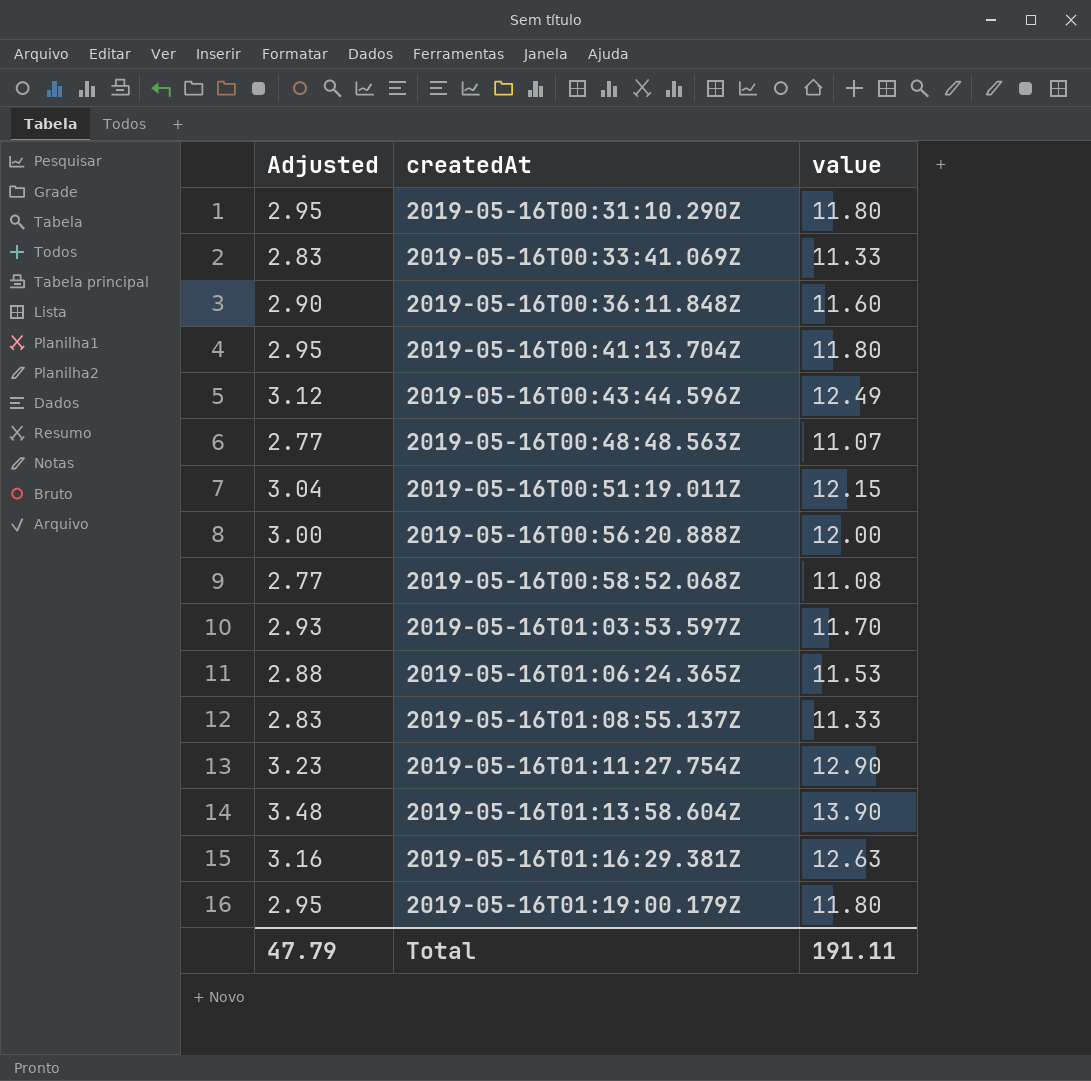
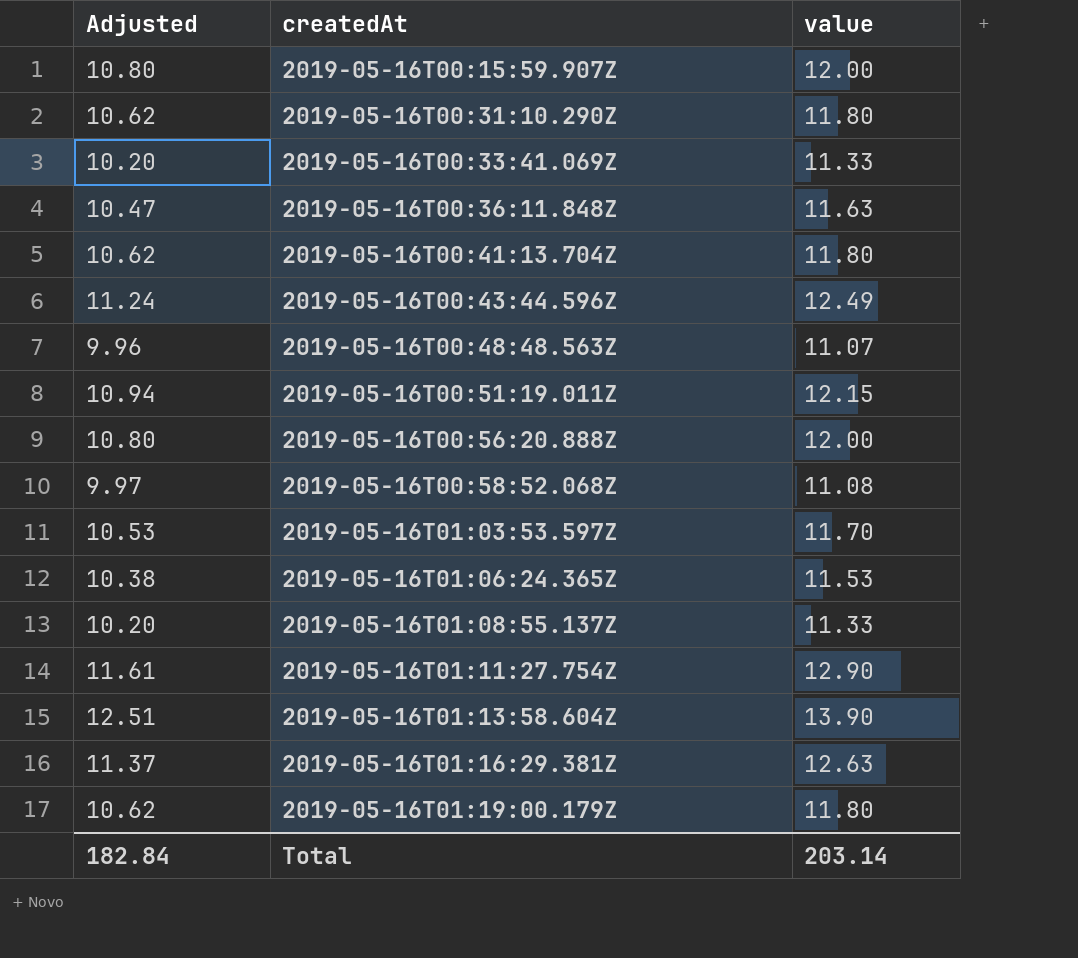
column Adjusted | formula: [value] * 0.25 -> [value] * 0.9
row 2019-05-16T00:15:59.907Z: none -> 10.80 | 12.00
2019-05-16T00:36:11.848Z | value: 11.60 -> 11.63
Total | Adjusted: 47.79 -> 182.84
Total | value: 191.11 -> 203.14

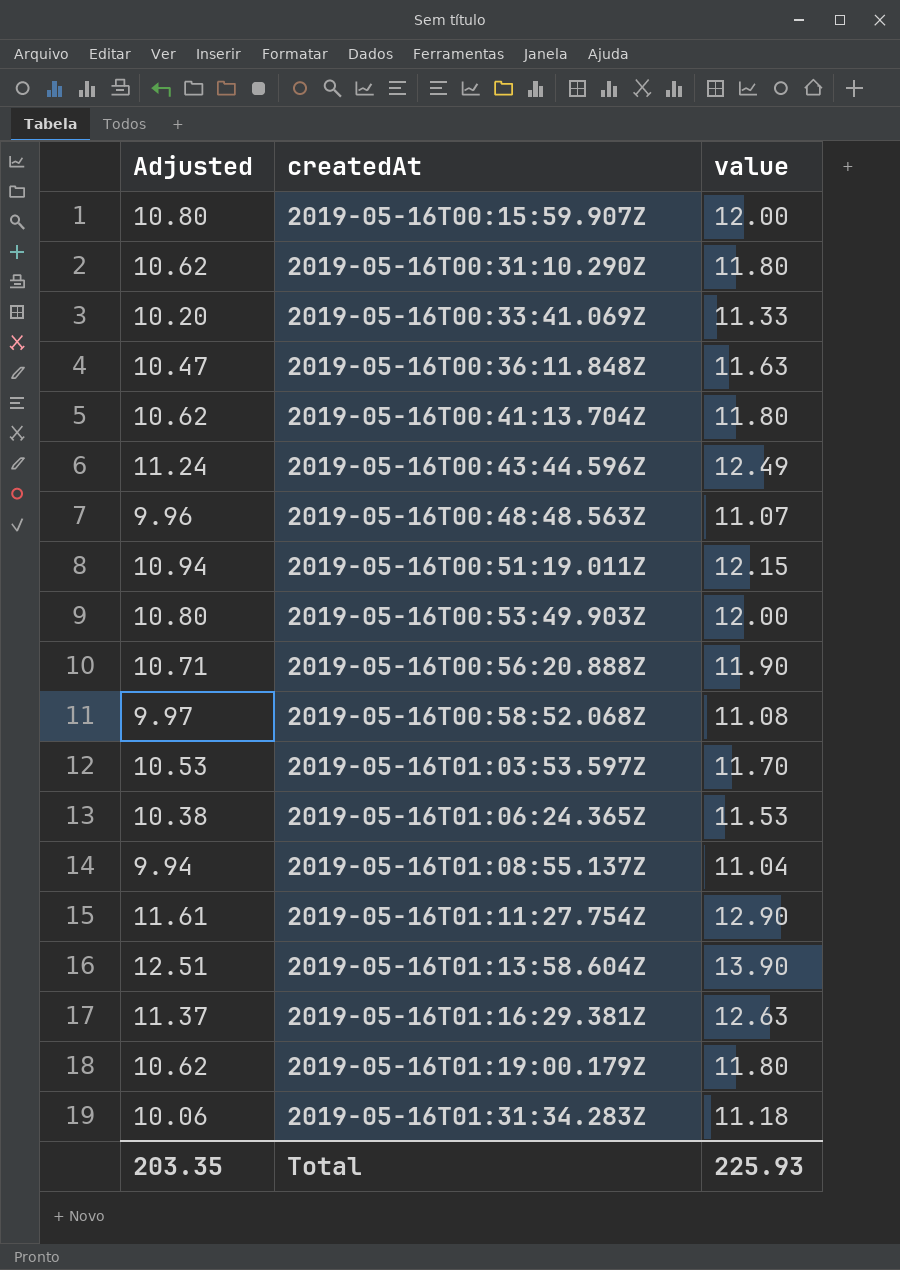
row 2019-05-16T00:53:49.903Z: none -> 10.80 | 12.00
2019-05-16T00:56:20.888Z | Adjusted: 10.80 -> 10.71
2019-05-16T00:56:20.888Z | value: 12.00 -> 11.90
2019-05-16T01:08:55.137Z | Adjusted: 10.20 -> 9.94
2019-05-16T01:08:55.137Z | value: 11.33 -> 11.04
row 2019-05-16T01:31:34.283Z: none -> 10.06 | 11.18
Total | Adjusted: 182.84 -> 203.35
Total | value: 203.14 -> 225.93

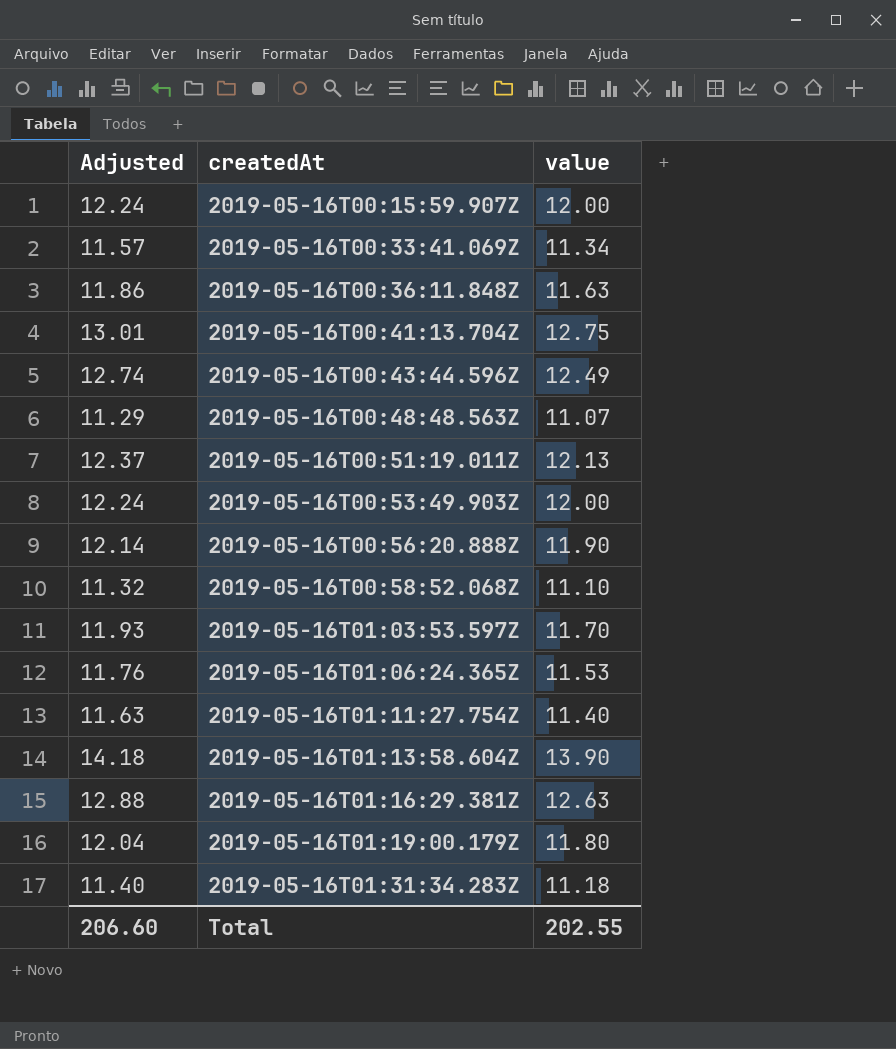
column Adjusted | formula: [value] * 0.9 -> [value] * 1.02
row 2019-05-16T00:31:10.290Z: 10.62 | 11.80 -> none
row 2019-05-16T01:08:55.137Z: 9.94 | 11.04 -> none
2019-05-16T00:33:41.069Z | value: 11.33 -> 11.34
2019-05-16T00:41:13.704Z | value: 11.80 -> 12.75
2019-05-16T00:51:19.011Z | value: 12.15 -> 12.13
2019-05-16T00:58:52.068Z | value: 11.08 -> 11.10
2019-05-16T01:11:27.754Z | value: 12.90 -> 11.40
Total | Adjusted: 203.35 -> 206.60
Total | value: 225.93 -> 202.55

